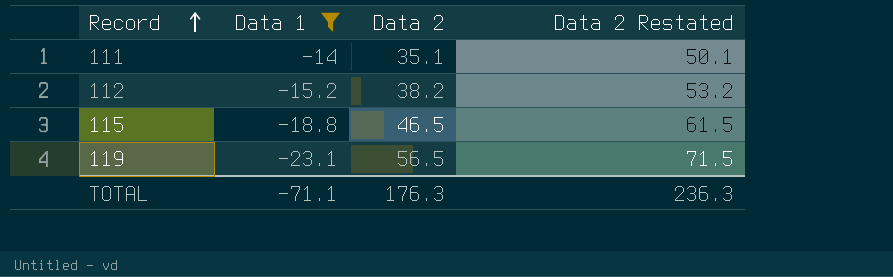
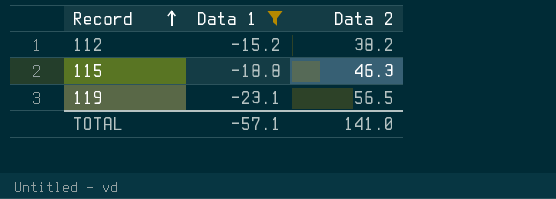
column Data 2 Restated | formula: [Data 2] + 15 -> none
row 111: -14 | 35.1 | 50.1 -> none
115 | Data 2: 46.5 -> 46.3
TOTAL | Data 1: -71.1 -> -57.1
TOTAL | Data 2: 176.3 -> 141.0

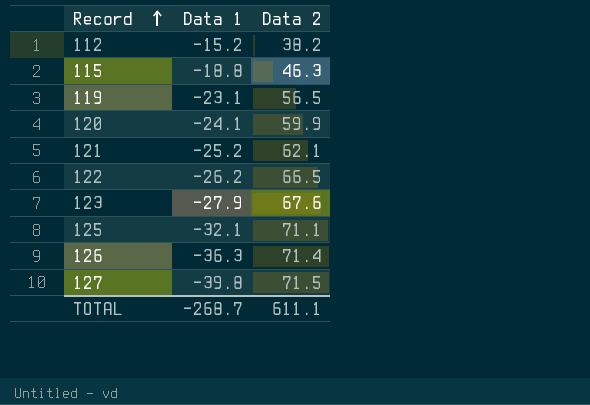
filter: Data 1 >= -23.1 -> none
TOTAL | Data 1: -57.1 -> -268.7
TOTAL | Data 2: 141.0 -> 611.1

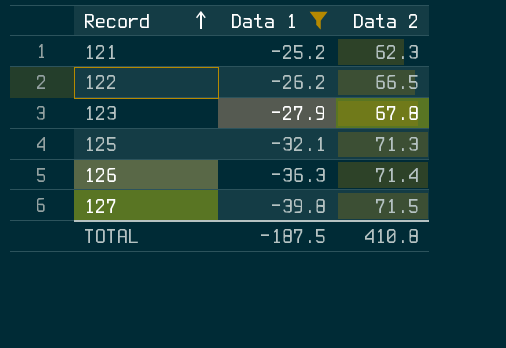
filter: none -> Data 1 <= -25.2
121 | Data 2: 62.1 -> 62.3
123 | Data 2: 67.6 -> 67.8
125 | Data 2: 71.1 -> 71.3
TOTAL | Data 1: -268.7 -> -187.5
TOTAL | Data 2: 611.1 -> 410.8

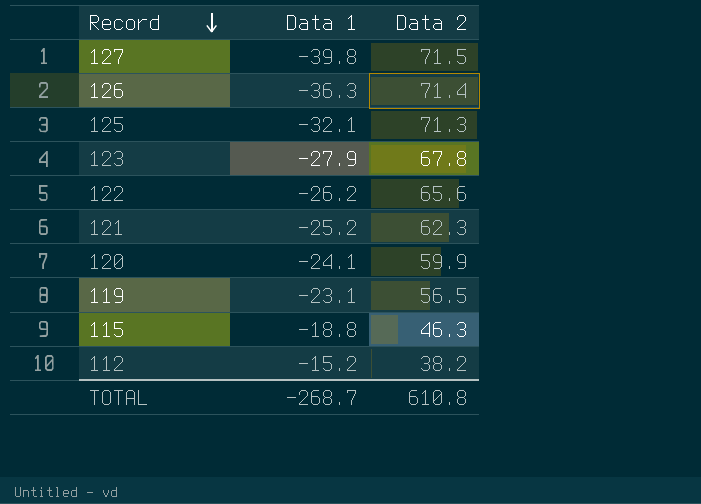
filter: Data 1 <= -25.2 -> none
row order: Record ascending -> Record descending
122 | Data 2: 66.5 -> 65.6
TOTAL | Data 1: -187.5 -> -268.7
TOTAL | Data 2: 410.8 -> 610.8

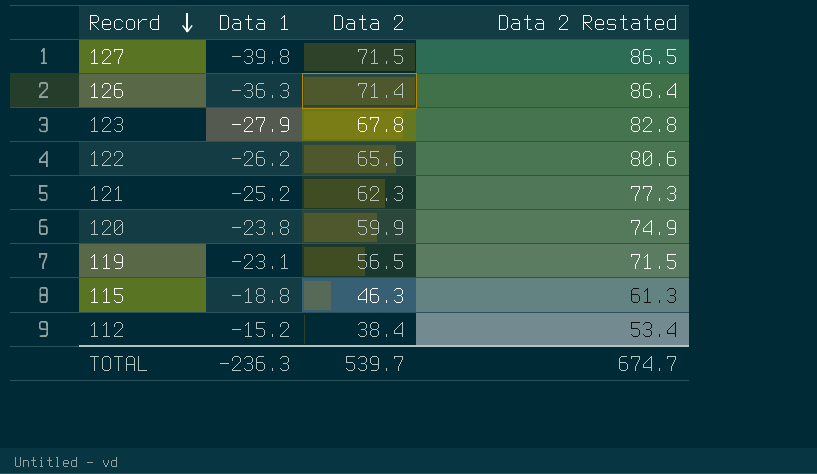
column Data 2 Restated | formula: none -> [Data 2] + 15
row 125: -32.1 | 71.3 -> none
120 | Data 1: -24.1 -> -23.8
112 | Data 2: 38.2 -> 38.4
TOTAL | Data 1: -268.7 -> -236.3
TOTAL | Data 2: 610.8 -> 539.7

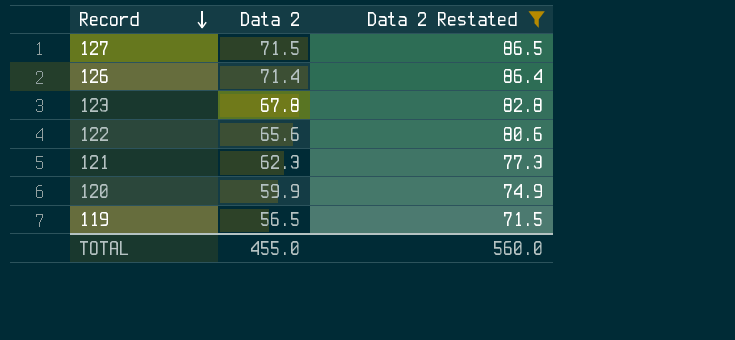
filter: none -> Data 2 Restated >= 71.5
column Data 1 | position: 2 -> none
TOTAL | Data 2: 539.7 -> 455.0
TOTAL | Data 2 Restated: 674.7 -> 560.0

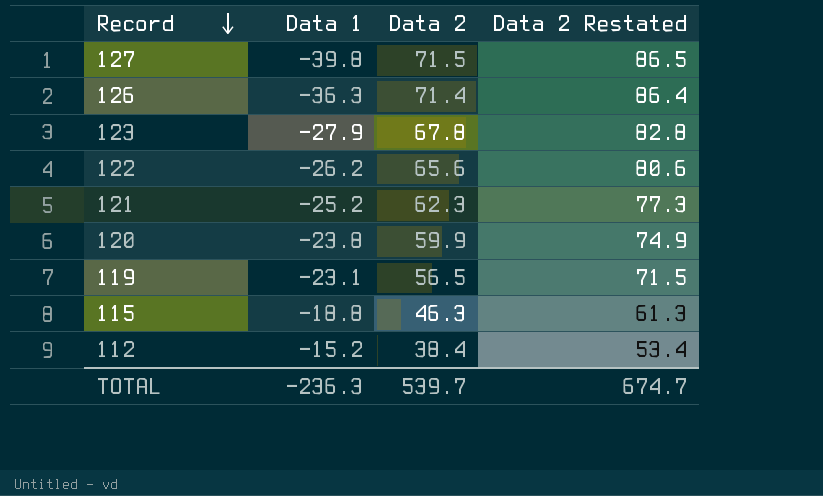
filter: Data 2 Restated >= 71.5 -> none
column Data 1 | position: none -> 2
TOTAL | Data 2: 455.0 -> 539.7
TOTAL | Data 2 Restated: 560.0 -> 674.7

